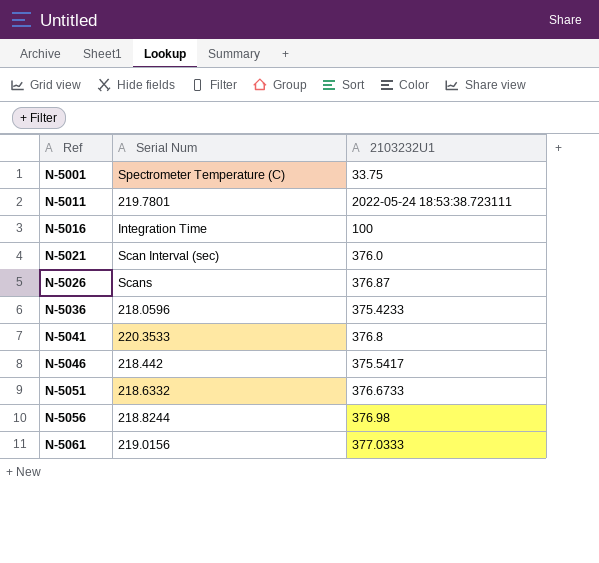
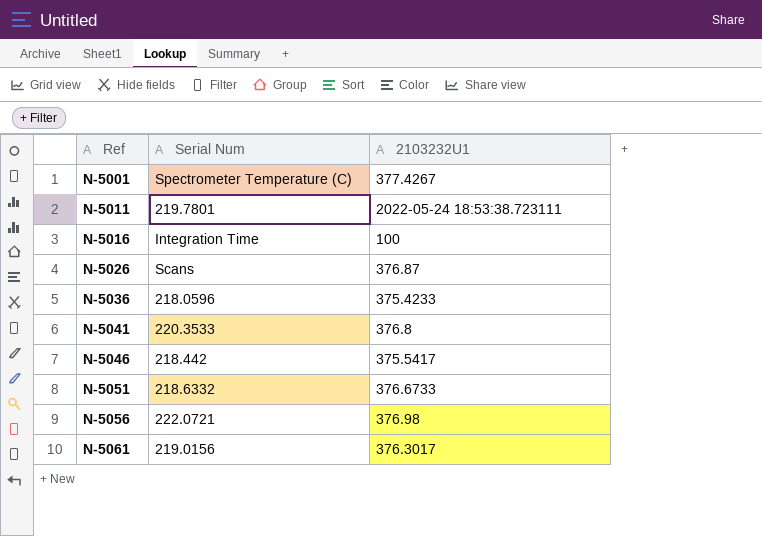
row N-5021: Scan Interval (sec) | 376.0 -> none
N-5001 | 2103232U1: 33.75 -> 377.4267
N-5056 | Serial Num: 218.8244 -> 222.0721
N-5061 | 2103232U1: 377.0333 -> 376.3017

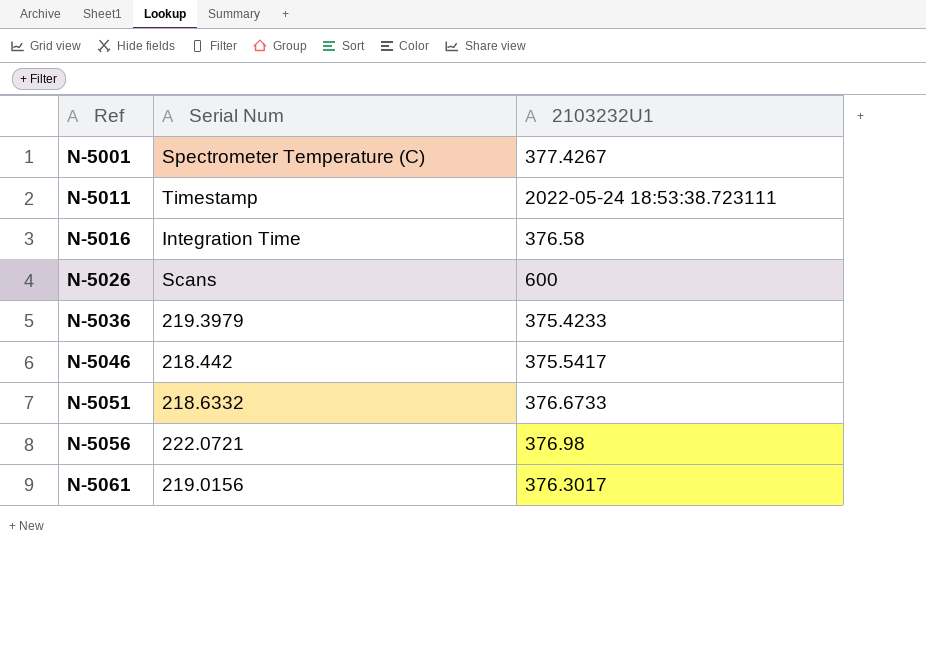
row N-5041: 220.3533 | 376.8 -> none
N-5011 | Serial Num: 219.7801 -> Timestamp
N-5016 | 2103232U1: 100 -> 376.58
N-5026 | 2103232U1: 376.87 -> 600
N-5036 | Serial Num: 218.0596 -> 219.3979

